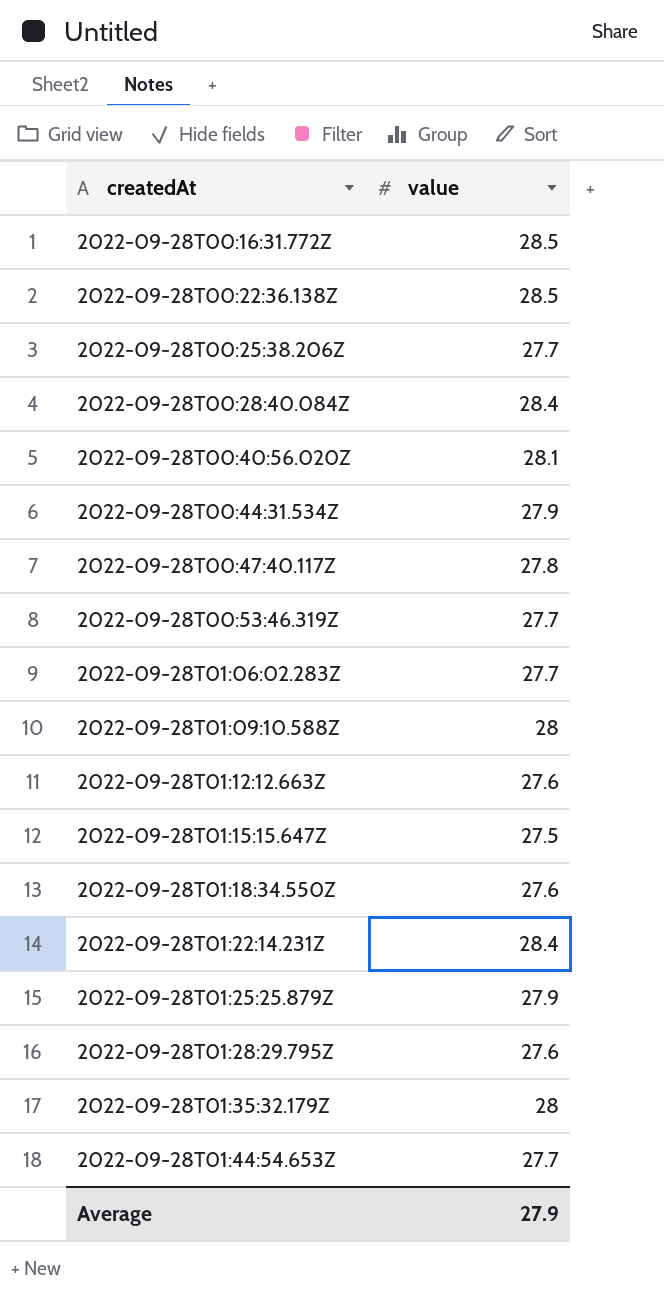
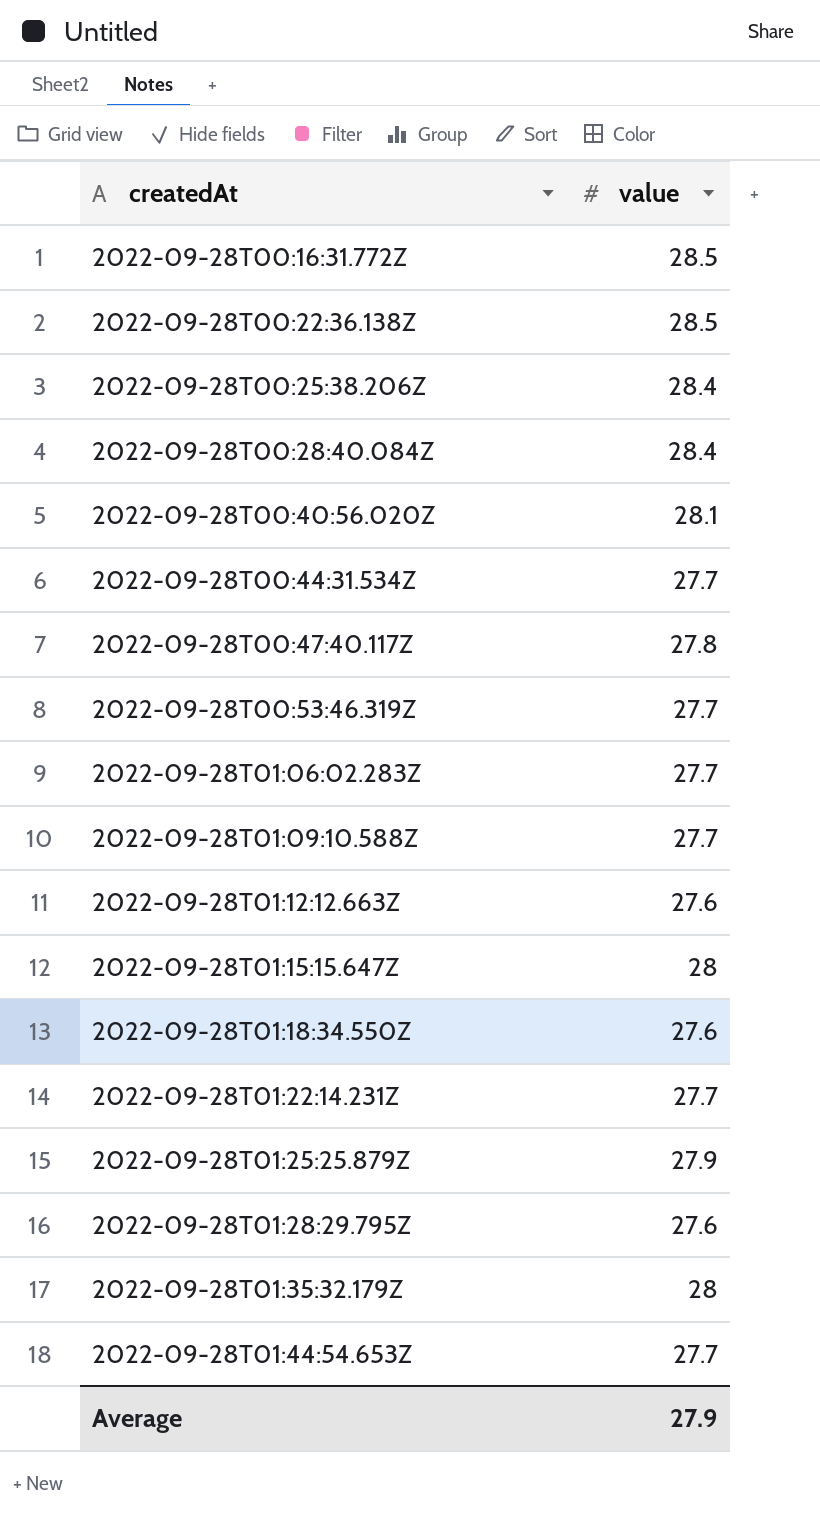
2022-09-28T00:25:38.206Z | value: 27.7 -> 28.4
2022-09-28T00:44:31.534Z | value: 27.9 -> 27.7
2022-09-28T01:09:10.588Z | value: 28 -> 27.7
2022-09-28T01:15:15.647Z | value: 27.5 -> 28
2022-09-28T01:22:14.231Z | value: 28.4 -> 27.7

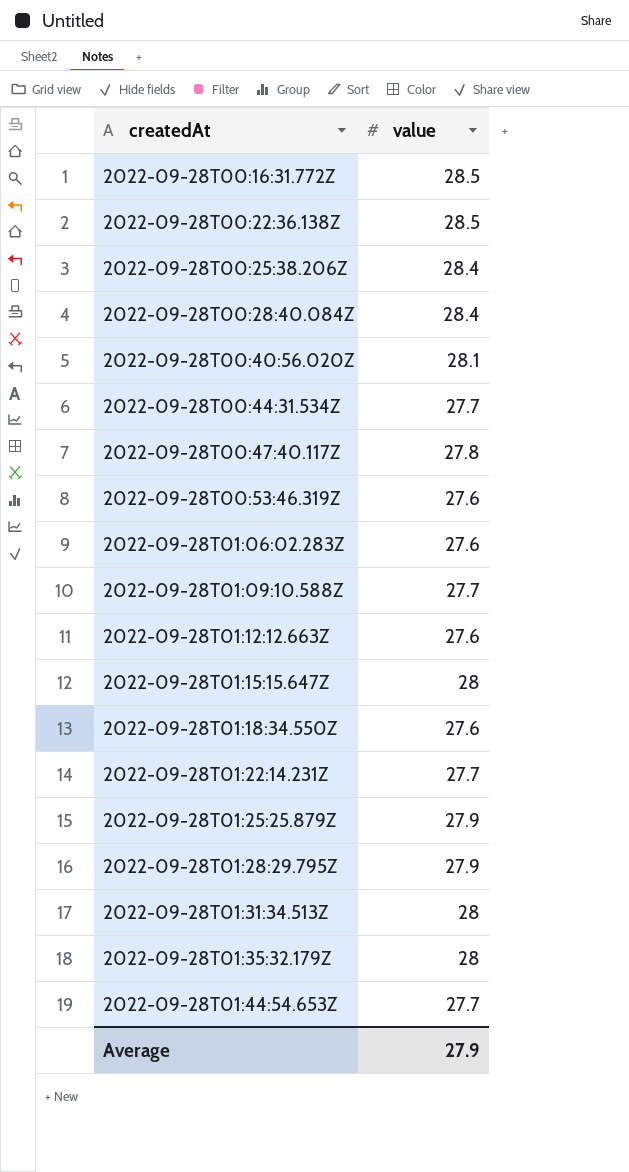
2022-09-28T00:53:46.319Z | value: 27.7 -> 27.6
2022-09-28T01:06:02.283Z | value: 27.7 -> 27.6
2022-09-28T01:28:29.795Z | value: 27.6 -> 27.9
row 2022-09-28T01:31:34.513Z: none -> 28

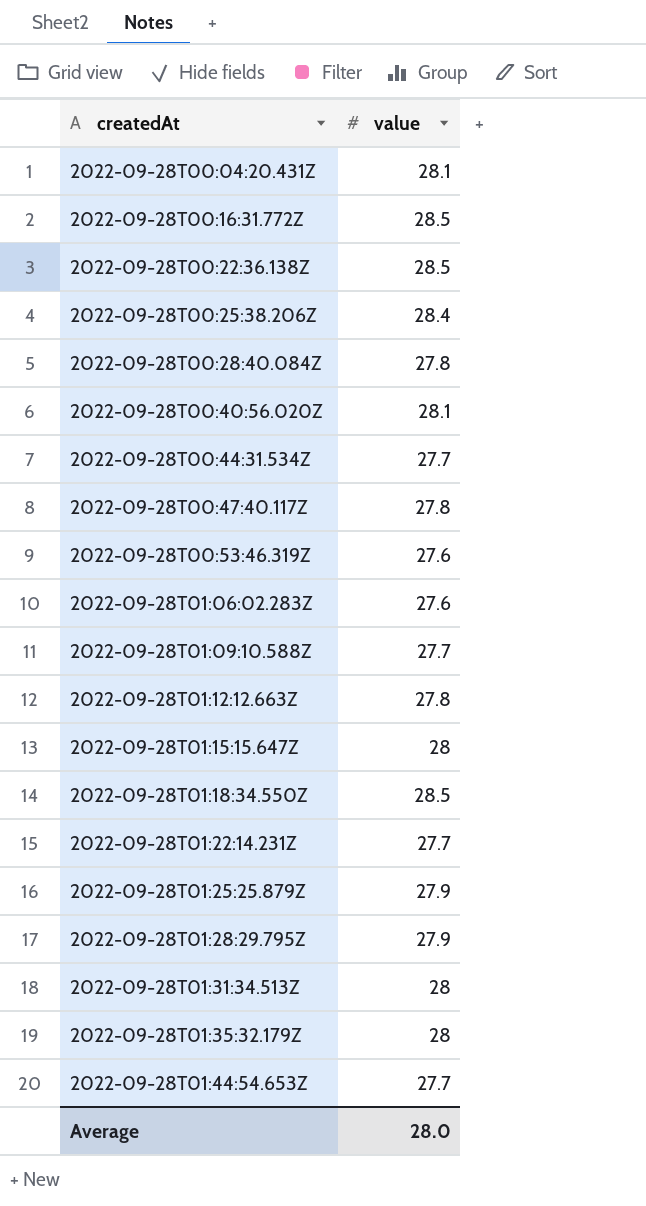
row 2022-09-28T00:04:20.431Z: none -> 28.1
2022-09-28T00:28:40.084Z | value: 28.4 -> 27.8
2022-09-28T01:12:12.663Z | value: 27.6 -> 27.8
2022-09-28T01:18:34.550Z | value: 27.6 -> 28.5
Average | value: 27.9 -> 28.0

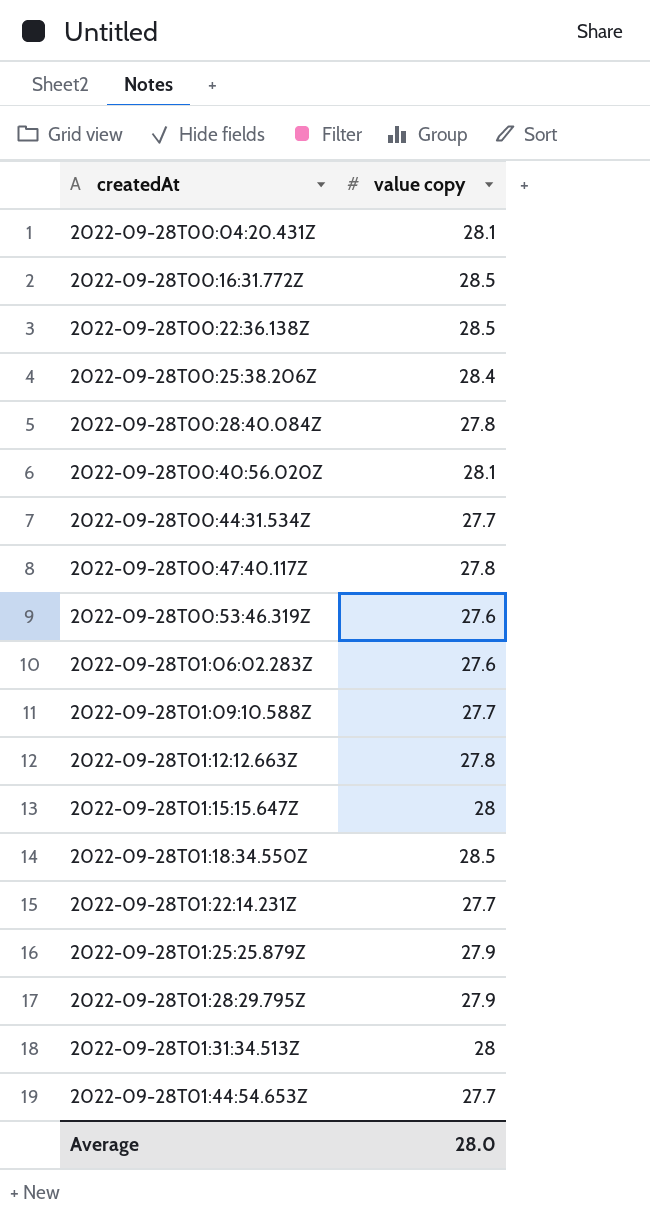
column name: value -> value copy
row 2022-09-28T01:35:32.179Z: 28 -> none

